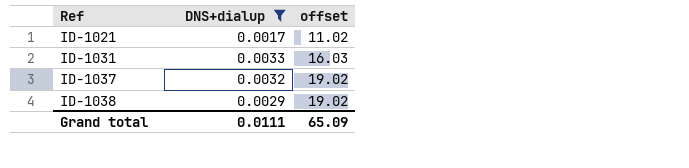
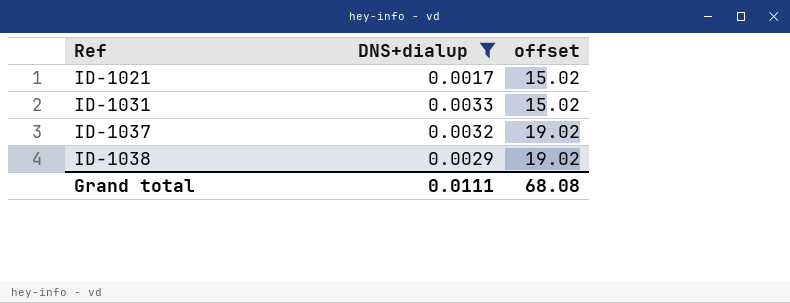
ID-1021 | offset: 11.02 -> 15.02
ID-1031 | offset: 16.03 -> 15.02
Grand total | offset: 65.09 -> 68.08

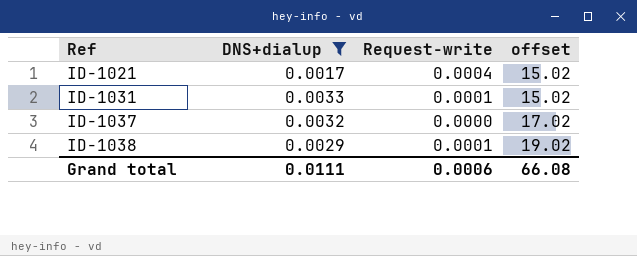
column Request-write | position: none -> 3
ID-1037 | offset: 19.02 -> 17.02
Grand total | offset: 68.08 -> 66.08

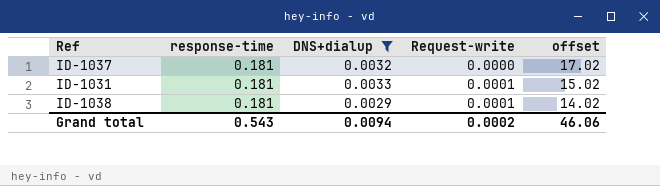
row order: Ref ascending -> Request-write ascending
column response-time | position: none -> 2
row ID-1021: 0.0017 | 0.0004 | 15.02 -> none
ID-1038 | offset: 19.02 -> 14.02
Grand total | DNS+dialup: 0.0111 -> 0.0094
Grand total | Request-write: 0.0006 -> 0.0002
Grand total | offset: 66.08 -> 46.06

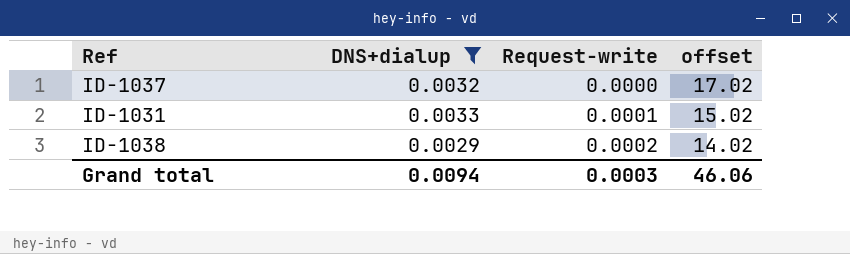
column response-time | position: 2 -> none
ID-1038 | Request-write: 0.0001 -> 0.0002
Grand total | Request-write: 0.0002 -> 0.0003

